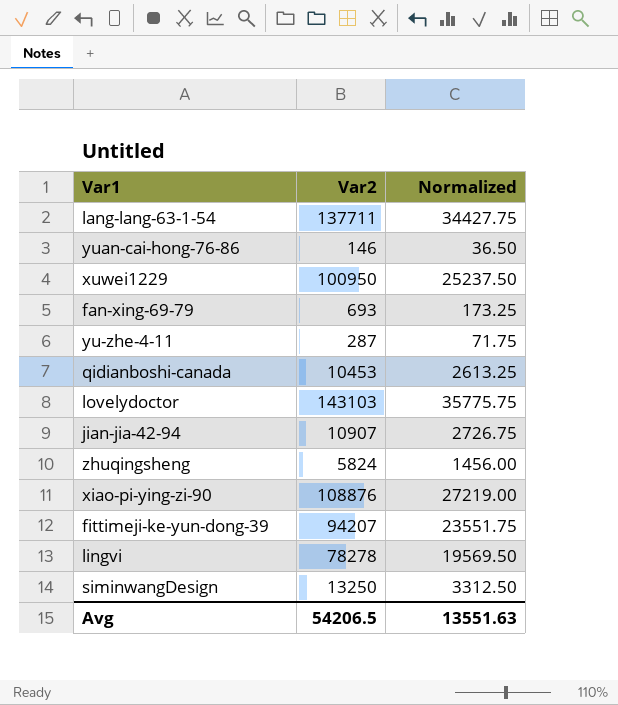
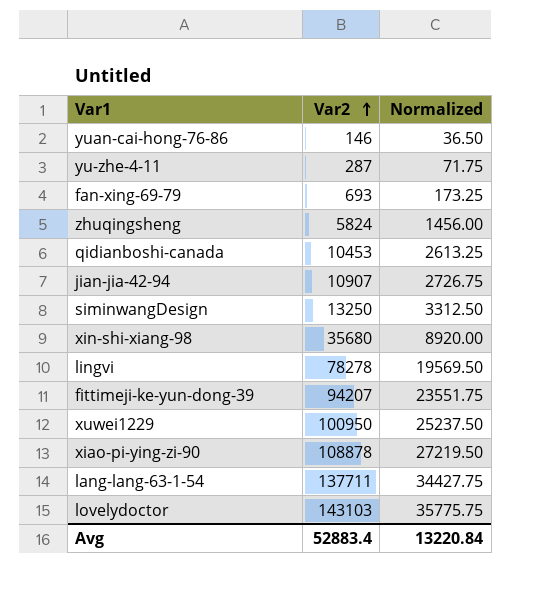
row order: none -> Var2 ascending
row xin-shi-xiang-98: none -> 35680 | 8920.00
xiao-pi-ying-zi-90 | Var2: 108876 -> 108878
xiao-pi-ying-zi-90 | Normalized: 27219.00 -> 27219.50
Avg | Var2: 54206.5 -> 52883.4
Avg | Normalized: 13551.63 -> 13220.84

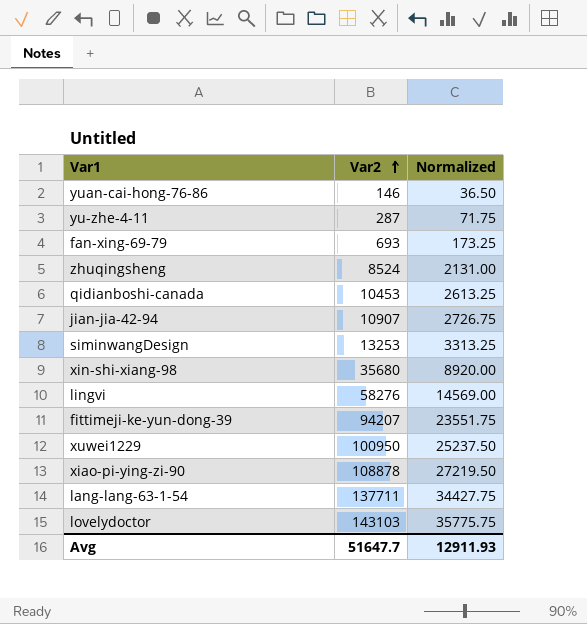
zhuqingsheng | Var2: 5824 -> 8524
zhuqingsheng | Normalized: 1456.00 -> 2131.00
siminwangDesign | Var2: 13250 -> 13253
siminwangDesign | Normalized: 3312.50 -> 3313.25
lingvi | Var2: 78278 -> 58276
lingvi | Normalized: 19569.50 -> 14569.00
Avg | Var2: 52883.4 -> 51647.7
Avg | Normalized: 13220.84 -> 12911.93

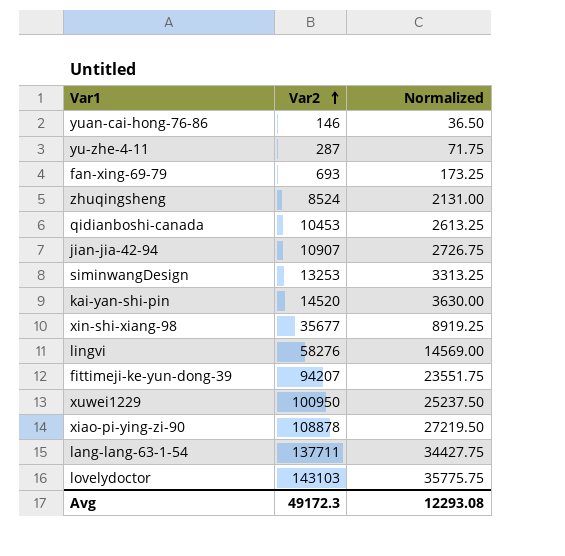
row kai-yan-shi-pin: none -> 14520 | 3630.00
xin-shi-xiang-98 | Var2: 35680 -> 35677
xin-shi-xiang-98 | Normalized: 8920.00 -> 8919.25
Avg | Var2: 51647.7 -> 49172.3
Avg | Normalized: 12911.93 -> 12293.08

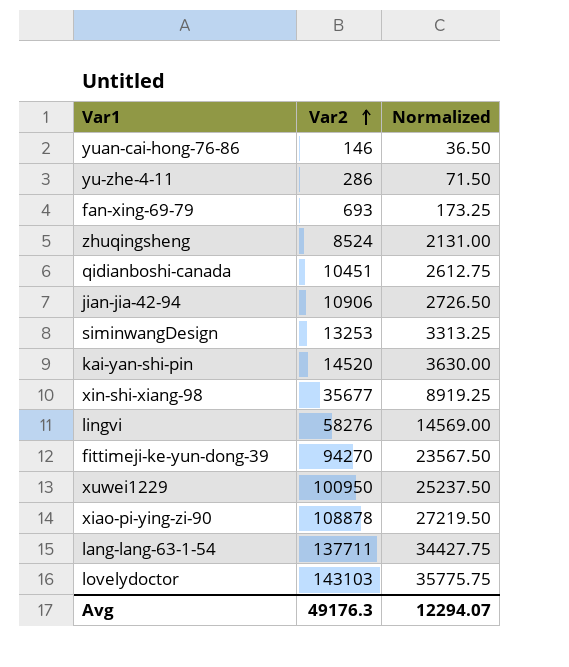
yu-zhe-4-11 | Var2: 287 -> 286
yu-zhe-4-11 | Normalized: 71.75 -> 71.50
qidianboshi-canada | Var2: 10453 -> 10451
qidianboshi-canada | Normalized: 2613.25 -> 2612.75
jian-jia-42-94 | Var2: 10907 -> 10906
jian-jia-42-94 | Normalized: 2726.75 -> 2726.50
fittimeji-ke-yun-dong-39 | Var2: 94207 -> 94270
fittimeji-ke-yun-dong-39 | Normalized: 23551.75 -> 23567.50
Avg | Var2: 49172.3 -> 49176.3
Avg | Normalized: 12293.08 -> 12294.07

